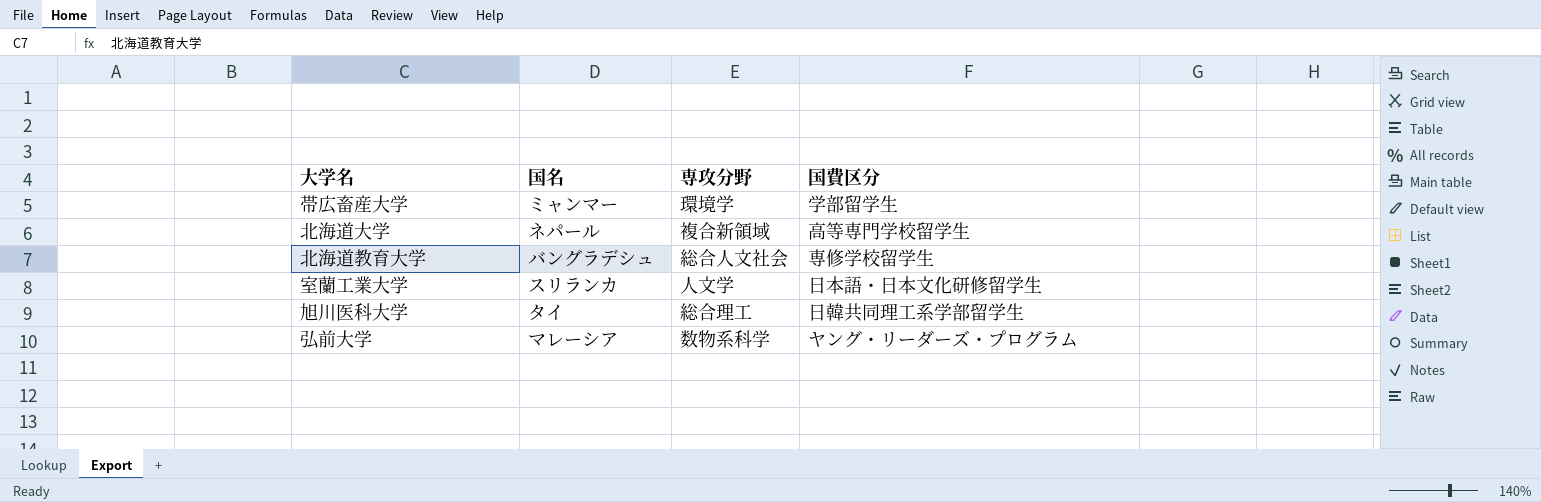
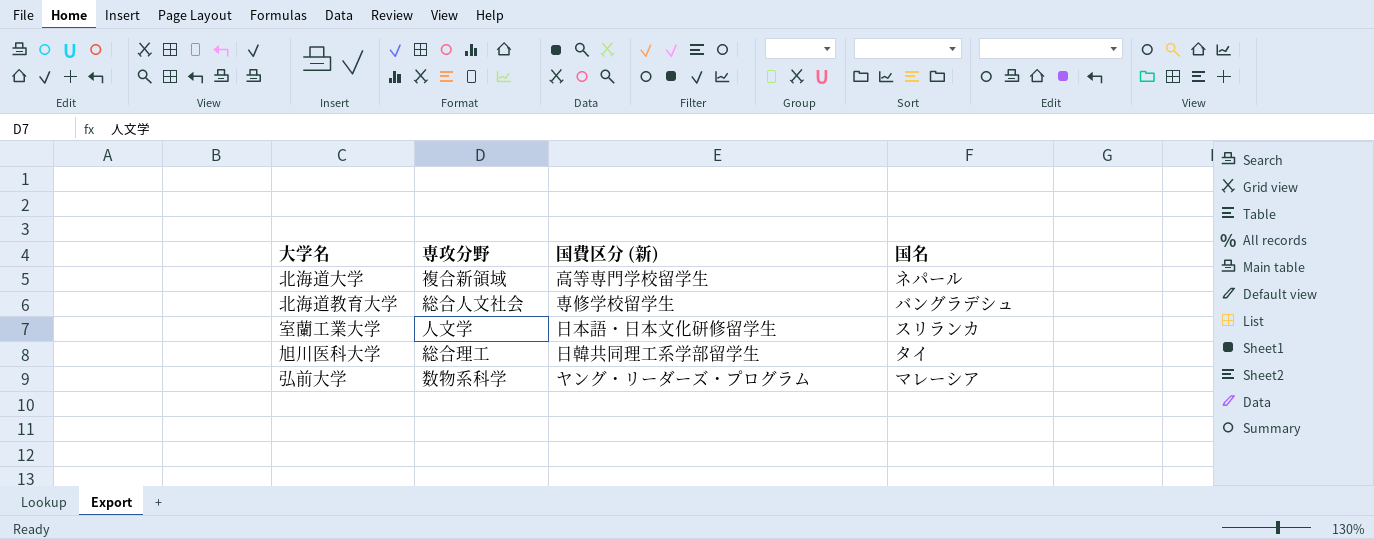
column name: 国費区分 -> 国費区分 (新)
column 国名 | position: 2 -> 4
row 帯広畜産大学: ミャンマー | 環境学 | 学部留学生 -> none

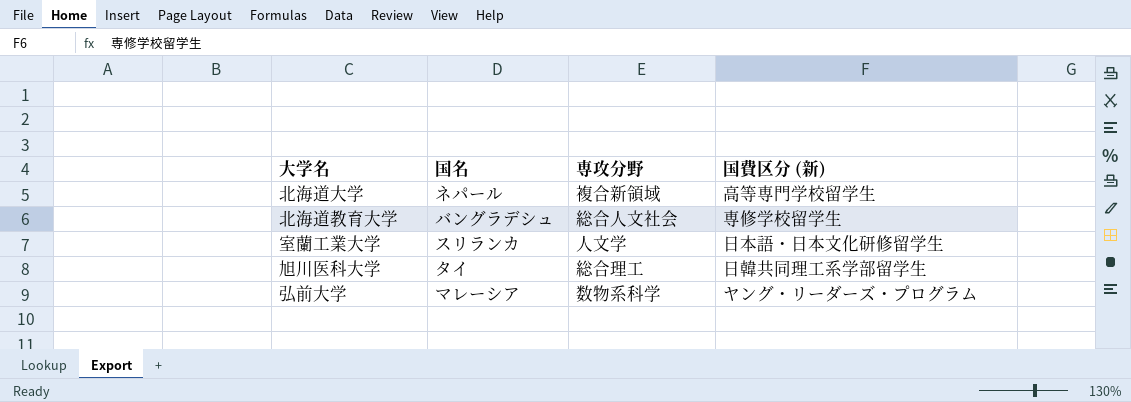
column 国名 | position: 4 -> 2

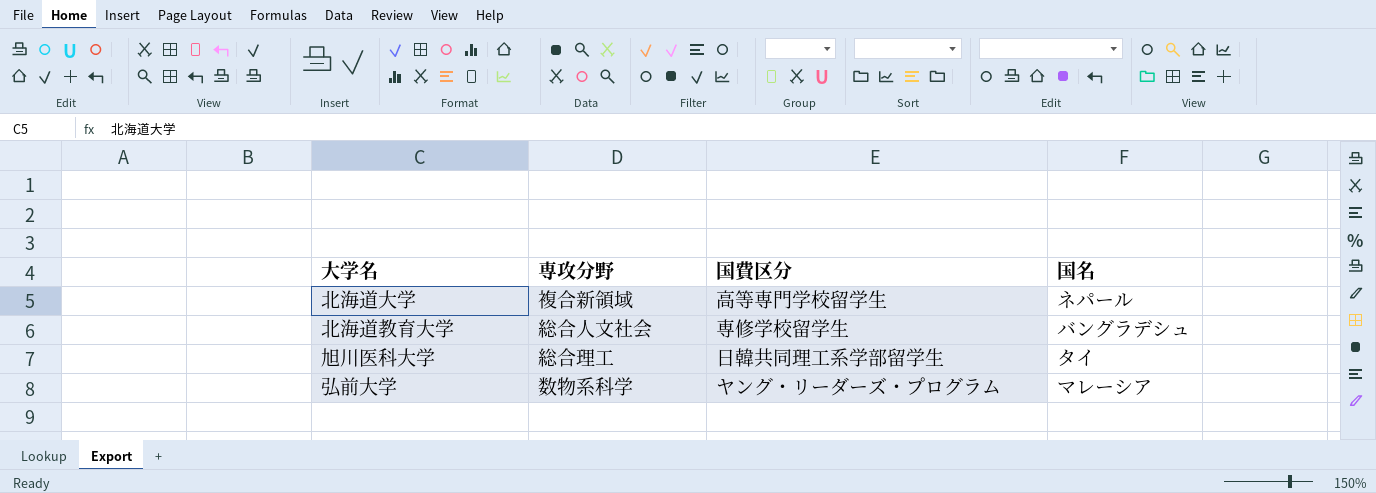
column name: 国費区分 (新) -> 国費区分
column 国名 | position: 2 -> 4
row 室蘭工業大学: スリランカ | 人文学 | 日本語・日本文化研修留学生 -> none

